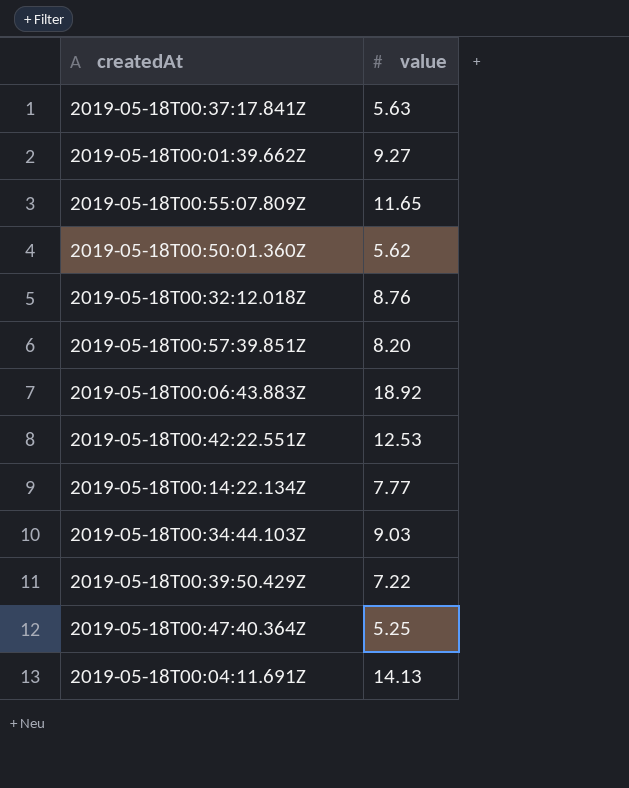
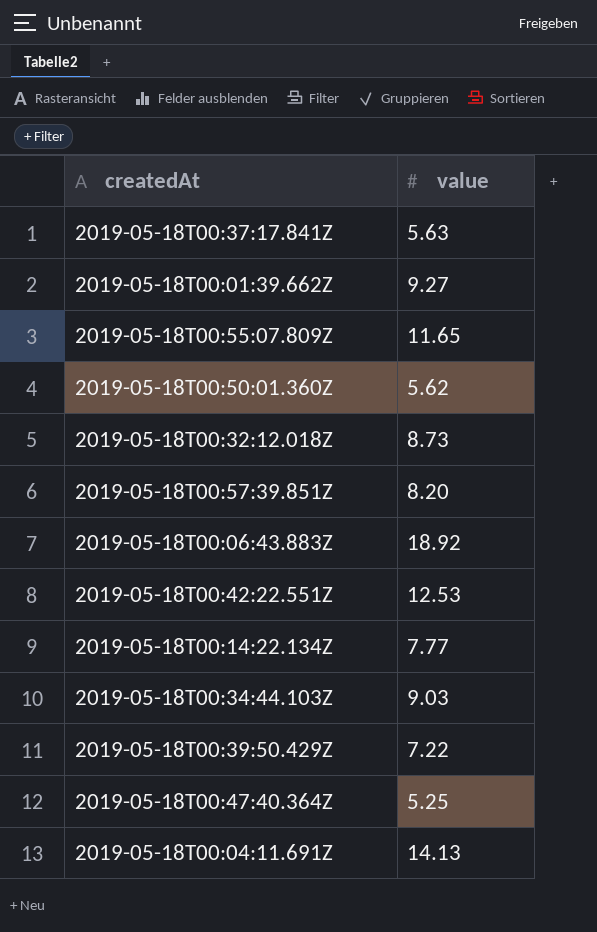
2019-05-18T00:32:12.018Z | value: 8.76 -> 8.73

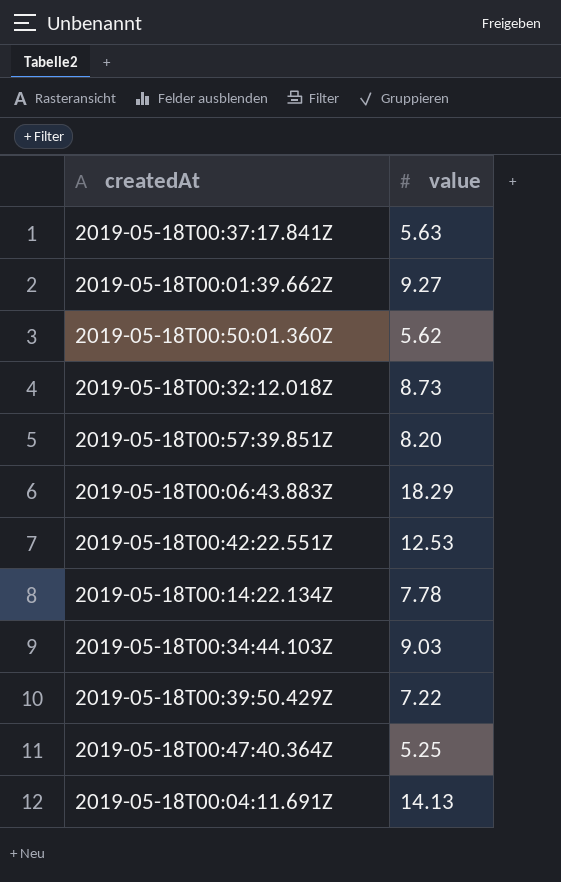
row 2019-05-18T00:55:07.809Z: 11.65 -> none
2019-05-18T00:06:43.883Z | value: 18.92 -> 18.29
2019-05-18T00:14:22.134Z | value: 7.77 -> 7.78

